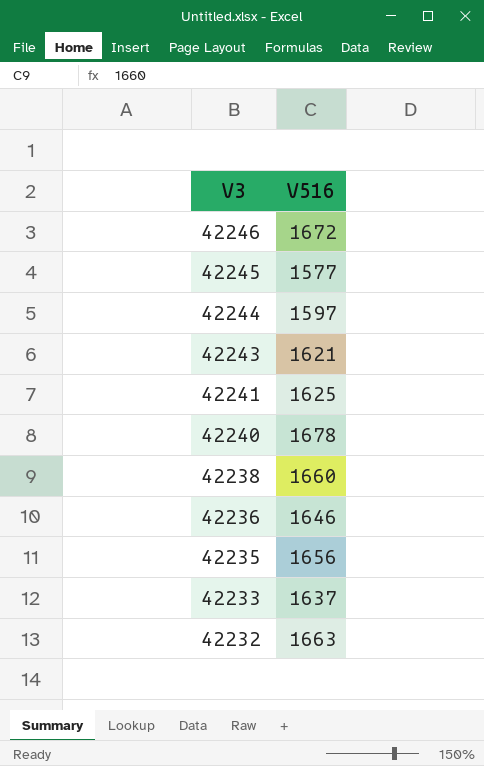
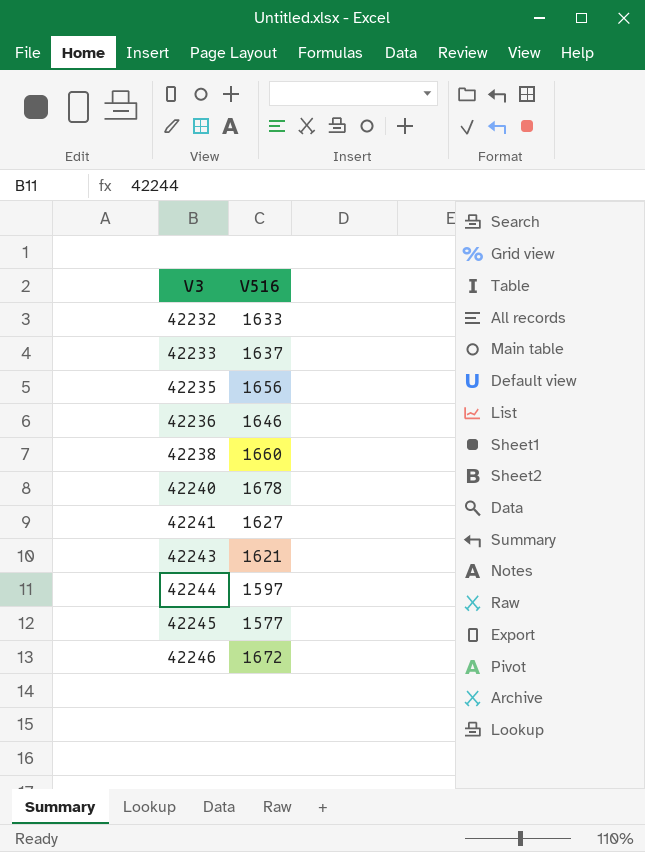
row order: V3 descending -> V3 ascending
42232 | V516: 1663 -> 1633
42241 | V516: 1625 -> 1627

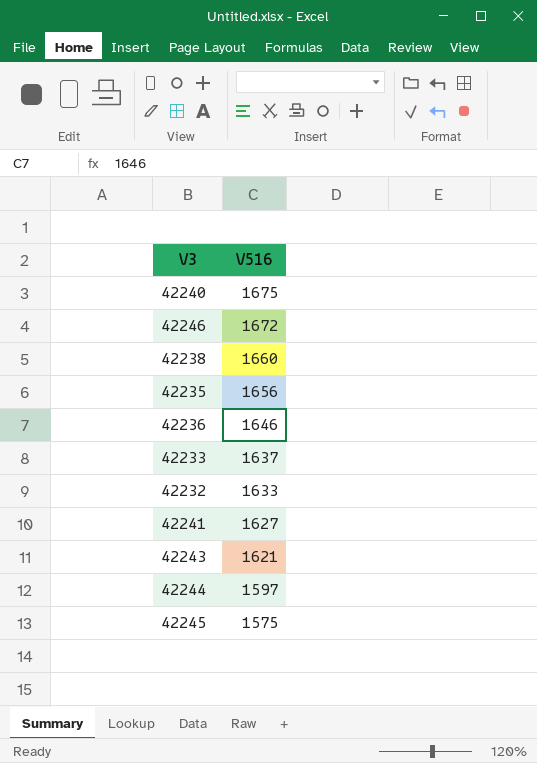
row order: V3 ascending -> V516 descending
42240 | V516: 1678 -> 1675
42245 | V516: 1577 -> 1575

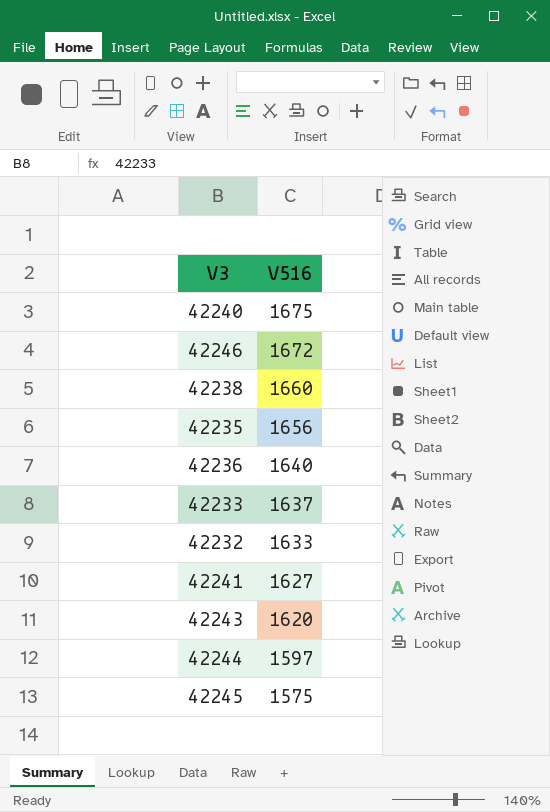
42236 | V516: 1646 -> 1640
42243 | V516: 1621 -> 1620

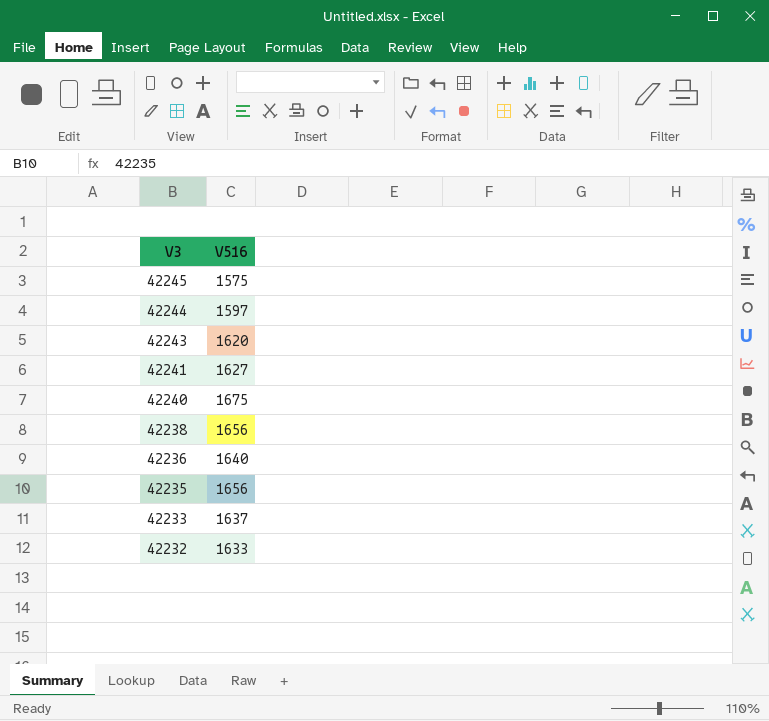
row order: V516 descending -> V3 descending
row 42246: 1672 -> none
42238 | V516: 1660 -> 1656

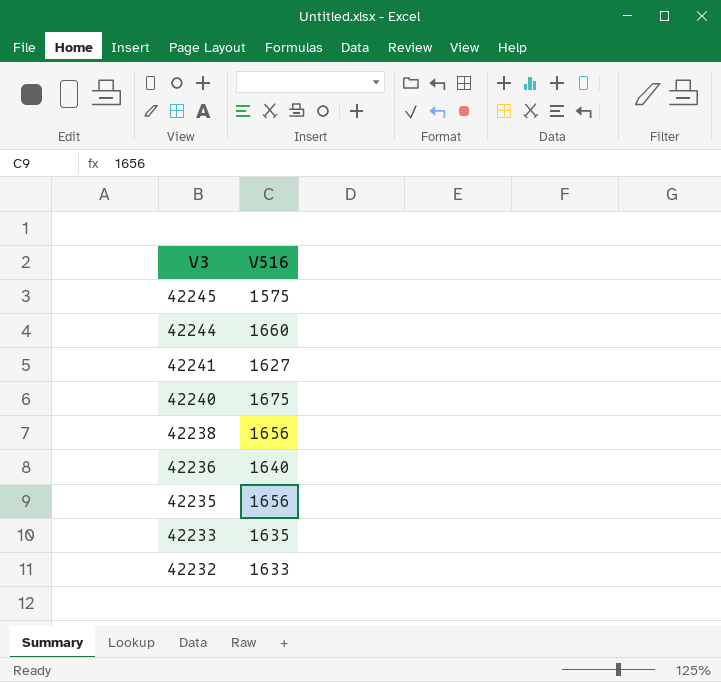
row 42243: 1620 -> none
42244 | V516: 1597 -> 1660
42233 | V516: 1637 -> 1635

